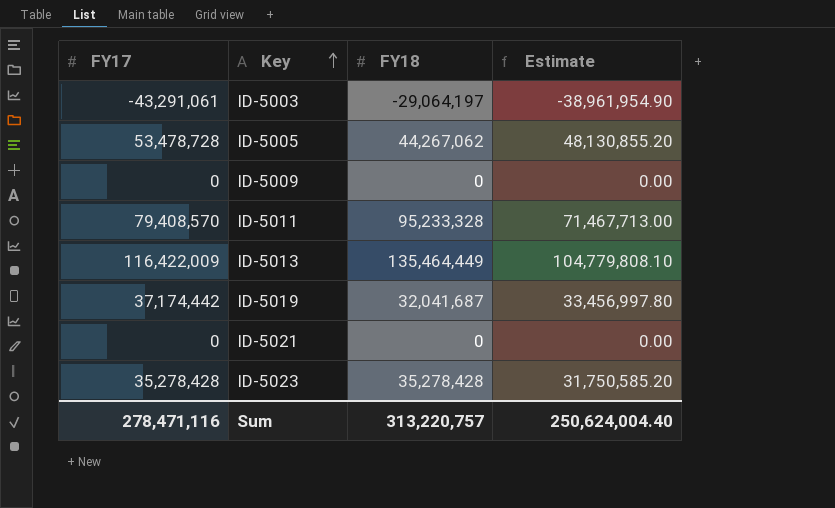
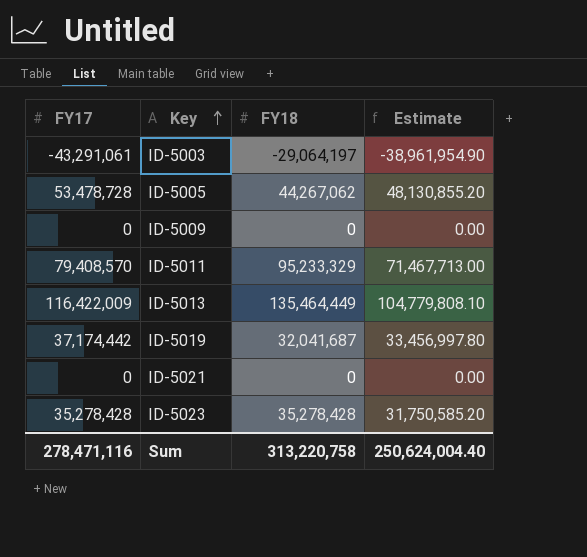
ID-5011 | FY18: 95,233,328 -> 95,233,329
Sum | FY18: 313,220,757 -> 313,220,758

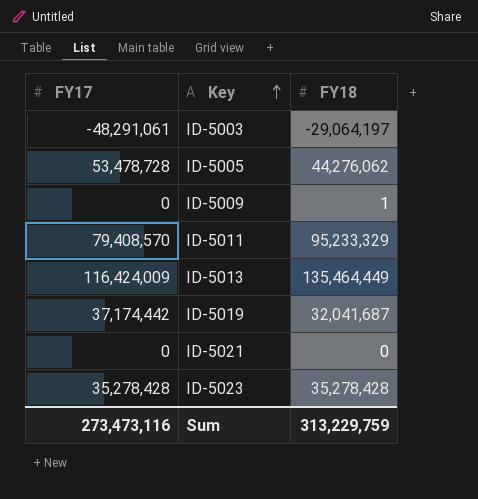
column Estimate | formula: [FY17] * 0.9 -> none
ID-5003 | FY17: -43,291,061 -> -48,291,061
ID-5005 | FY18: 44,267,062 -> 44,276,062
ID-5009 | FY18: 0 -> 1
ID-5013 | FY17: 116,422,009 -> 116,424,009
Sum | FY17: 278,471,116 -> 273,473,116
Sum | FY18: 313,220,758 -> 313,229,759

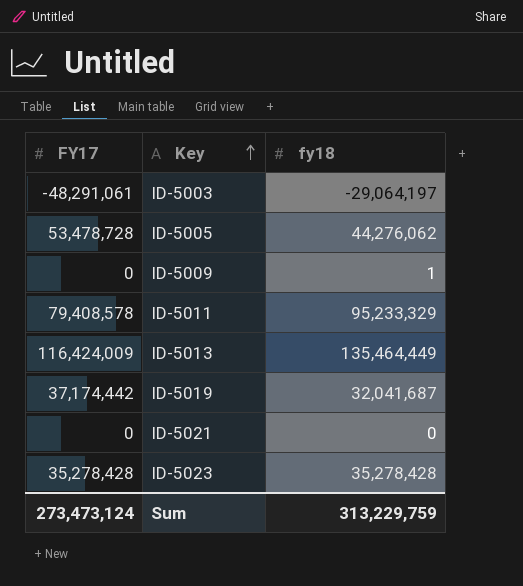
column name: FY18 -> fy18
ID-5011 | FY17: 79,408,570 -> 79,408,578
Sum | FY17: 273,473,116 -> 273,473,124

